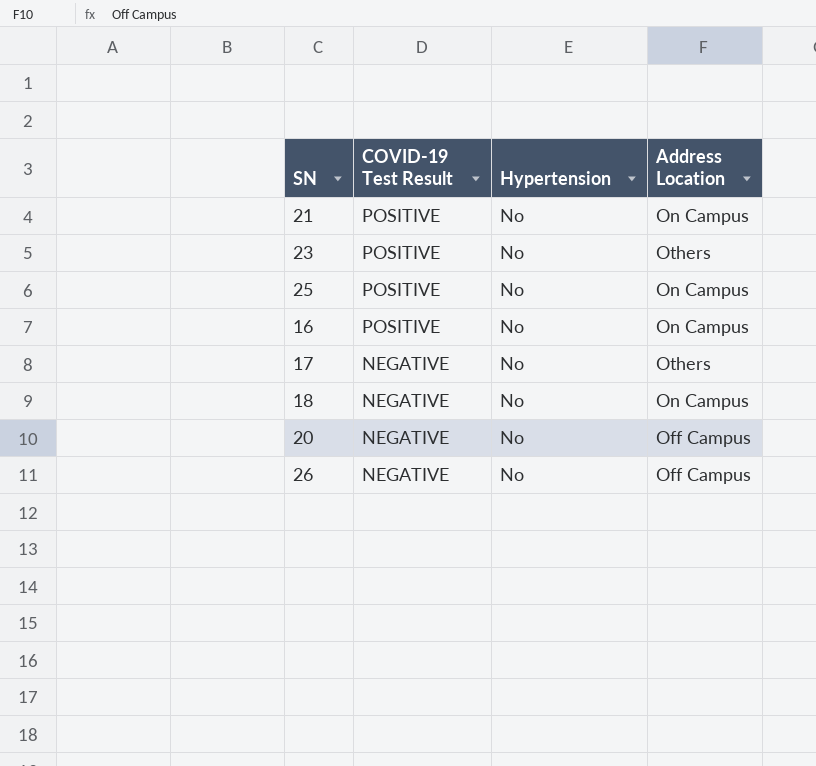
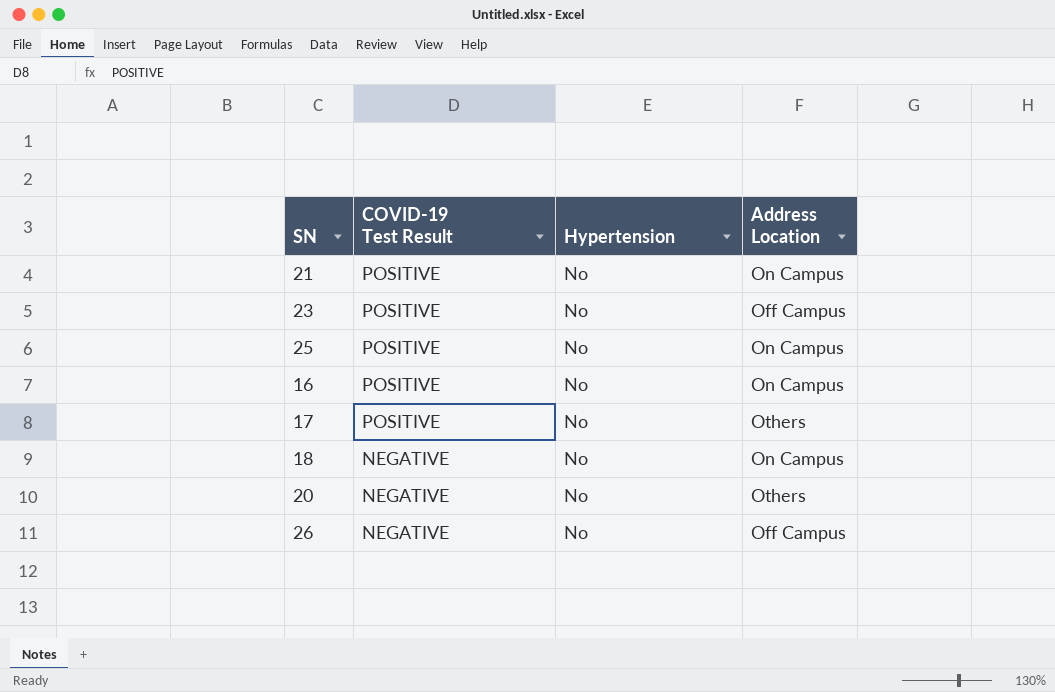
23 | Address Location: Others -> Off Campus
17 | COVID-19 Test Result: NEGATIVE -> POSITIVE
20 | Address Location: Off Campus -> Others

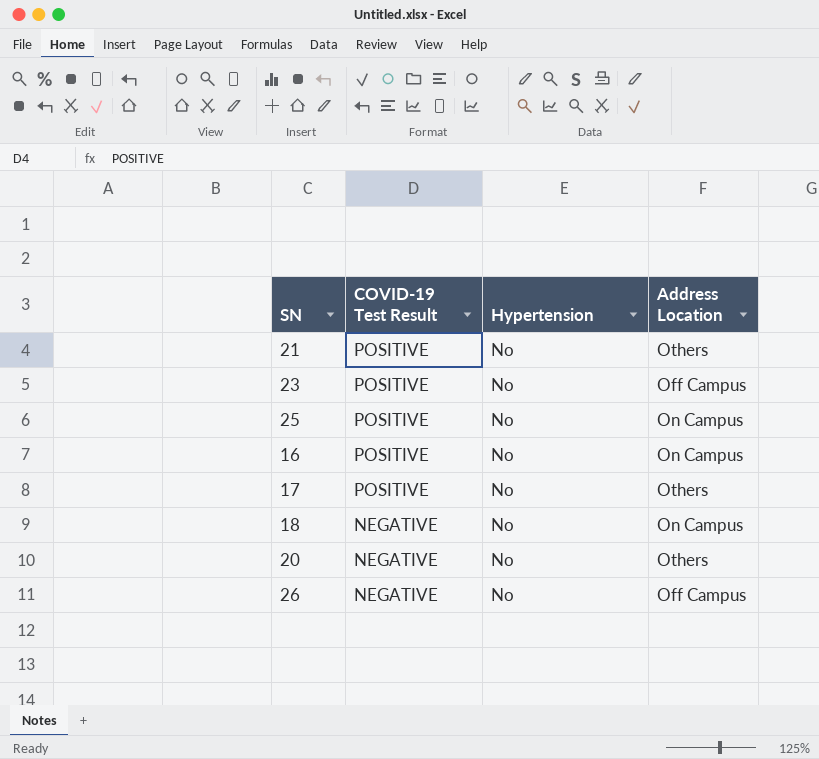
21 | Address Location: On Campus -> Others

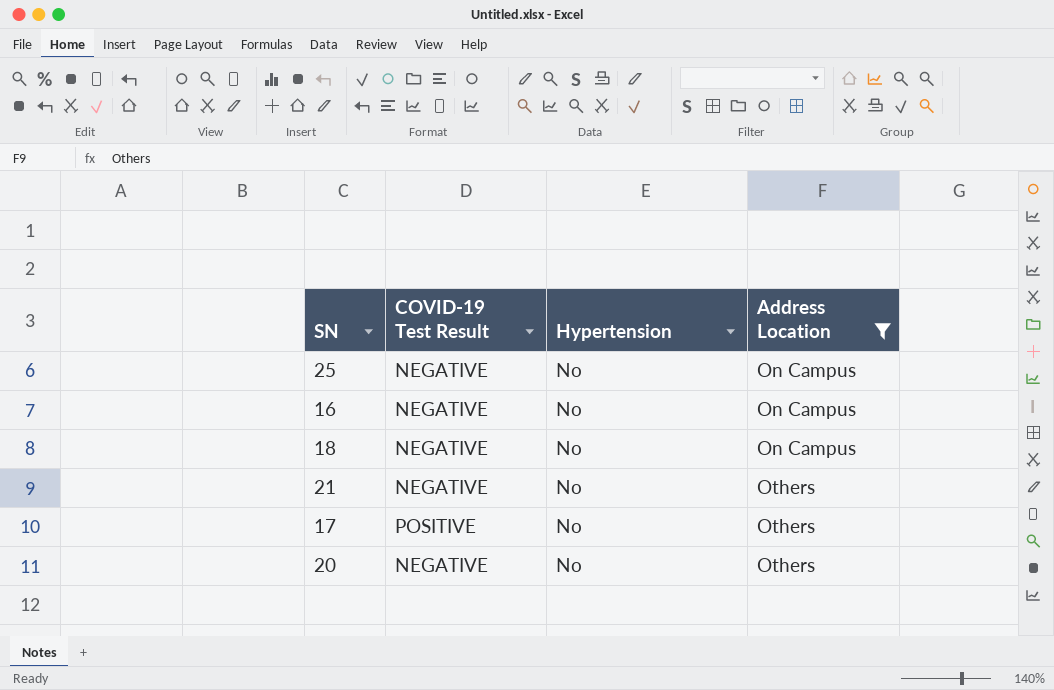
filter: none -> Address Location != Off Campus
row order: COVID-19 Test Result descending -> Address Location ascending
25 | COVID-19 Test Result: POSITIVE -> NEGATIVE
16 | COVID-19 Test Result: POSITIVE -> NEGATIVE
21 | COVID-19 Test Result: POSITIVE -> NEGATIVE

